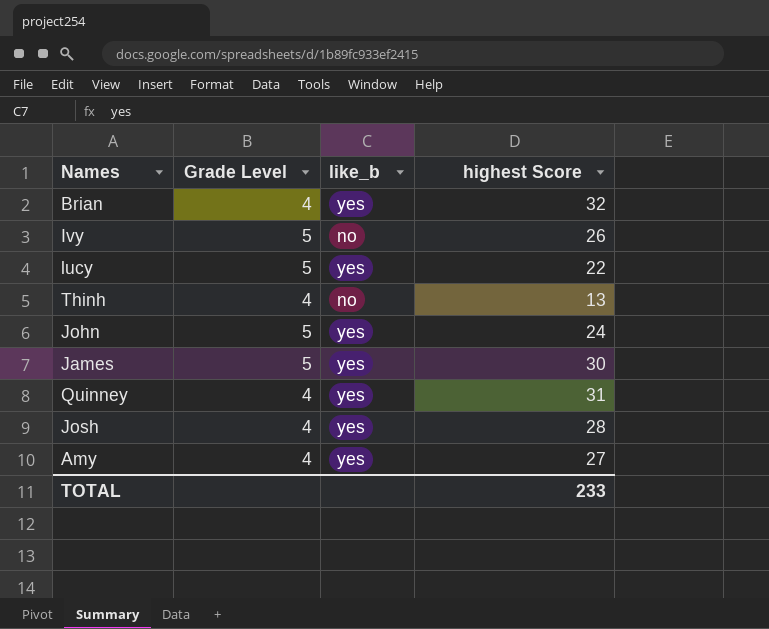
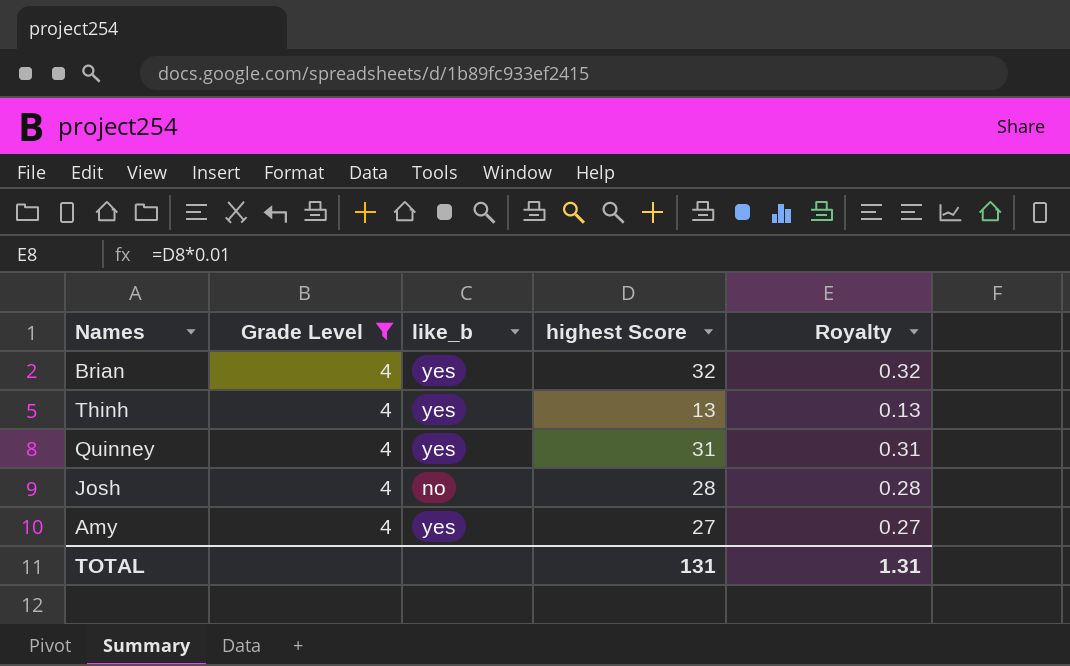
filter: none -> Grade Level = 4
column Royalty | formula: none -> [highest Score] * 0.01
Thinh | like_b: no -> yes
Josh | like_b: yes -> no
TOTAL | highest Score: 233 -> 131

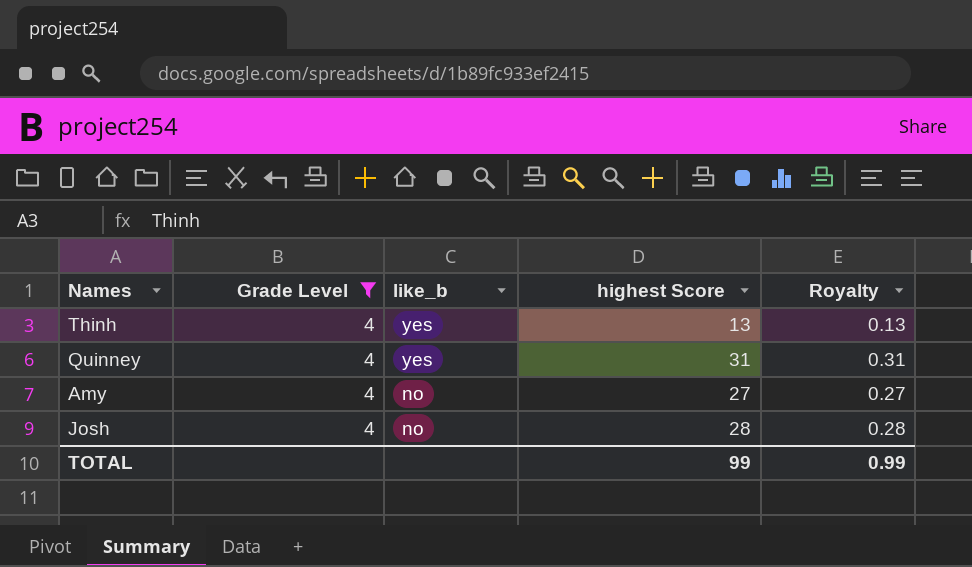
row order: none -> like_b descending
row Brian: 4 | yes | 32 | 0.32 -> none
Amy | like_b: yes -> no
TOTAL | highest Score: 131 -> 99
TOTAL | Royalty: 1.31 -> 0.99

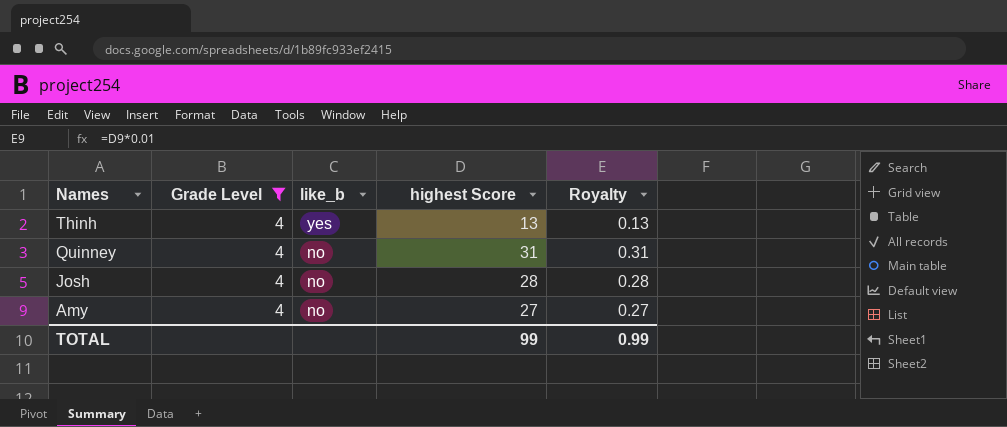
row order: like_b descending -> Names descending
Quinney | like_b: yes -> no

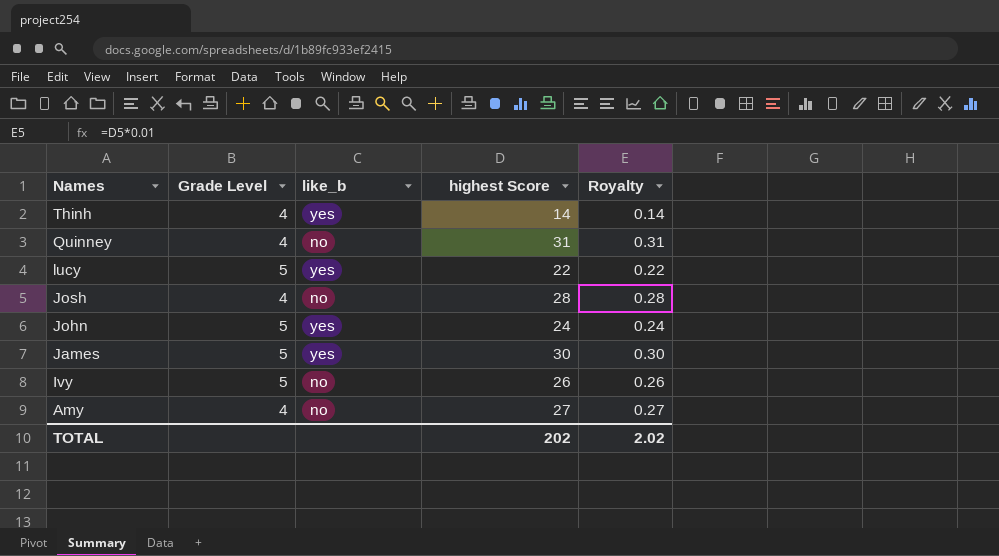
filter: Grade Level = 4 -> none
Thinh | highest Score: 13 -> 14
Thinh | Royalty: 0.13 -> 0.14
TOTAL | highest Score: 99 -> 202
TOTAL | Royalty: 0.99 -> 2.02

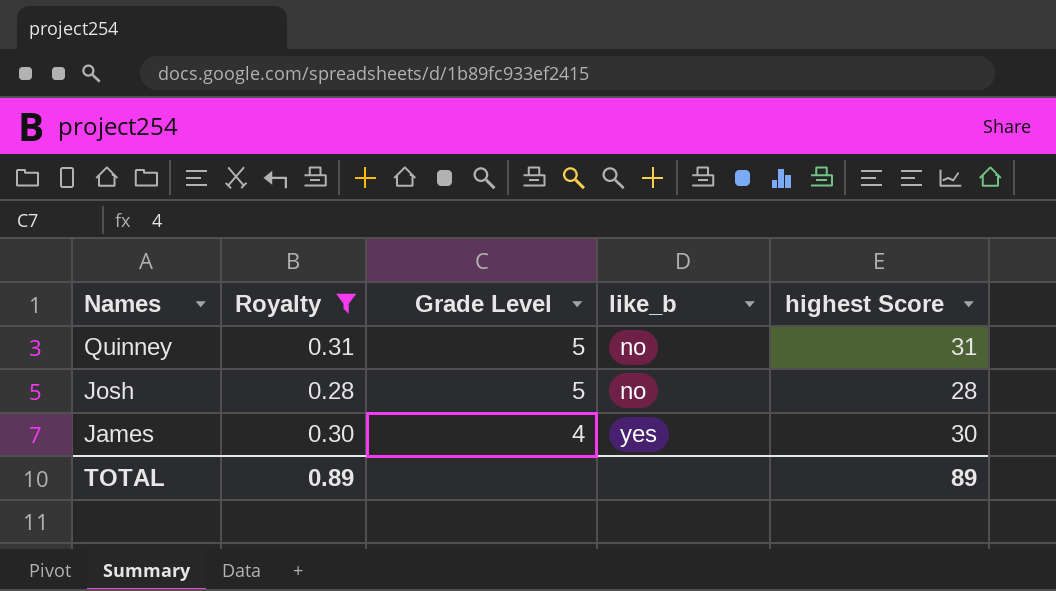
filter: none -> Royalty >= 0.28
column Royalty | position: 5 -> 2
Quinney | Grade Level: 4 -> 5
Josh | Grade Level: 4 -> 5
James | Grade Level: 5 -> 4
TOTAL | Royalty: 2.02 -> 0.89
TOTAL | highest Score: 202 -> 89

